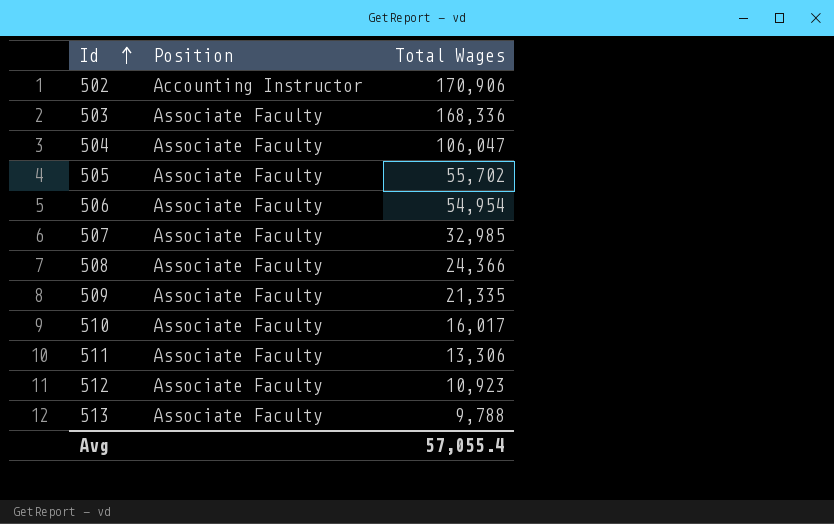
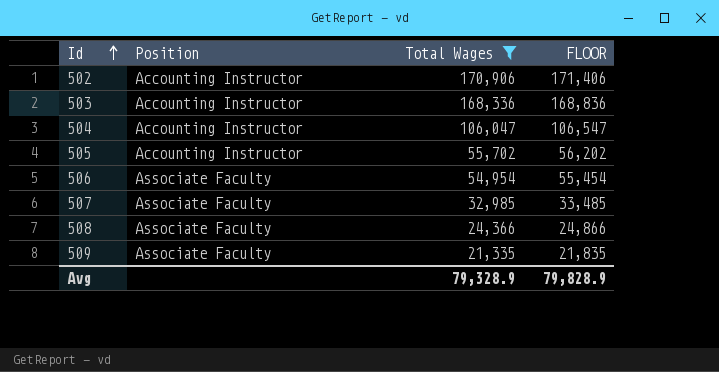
filter: none -> Total Wages >= 21,335
column FLOOR | formula: none -> [Total Wages] + 500
503 | Position: Associate Faculty -> Accounting Instructor
504 | Position: Associate Faculty -> Accounting Instructor
505 | Position: Associate Faculty -> Accounting Instructor
Avg | Total Wages: 57,055.4 -> 79,328.9

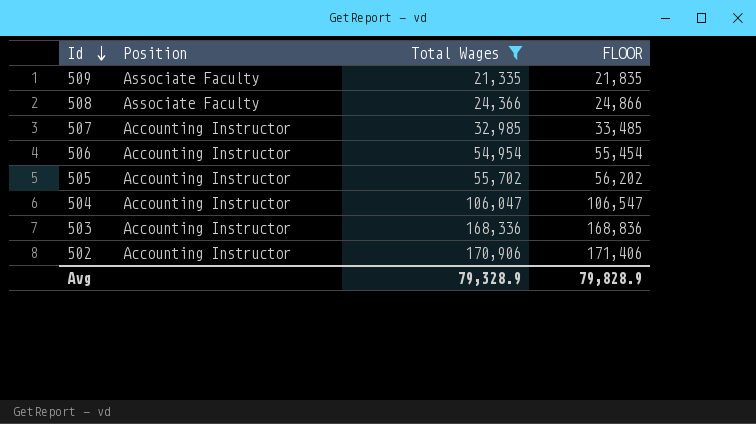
row order: Id ascending -> Id descending
507 | Position: Associate Faculty -> Accounting Instructor
506 | Position: Associate Faculty -> Accounting Instructor

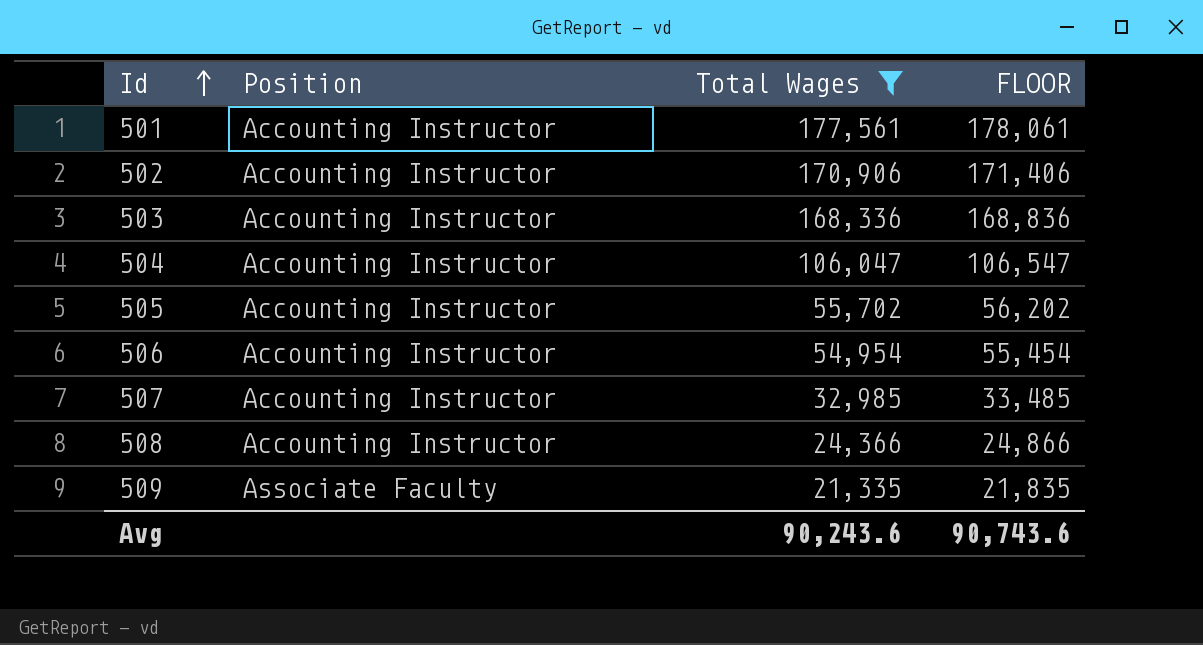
row order: Id descending -> Id ascending
row 501: none -> Accounting Instructor | 177,561 | 178,061
508 | Position: Associate Faculty -> Accounting Instructor
Avg | Total Wages: 79,328.9 -> 90,243.6
Avg | FLOOR: 79,828.9 -> 90,743.6

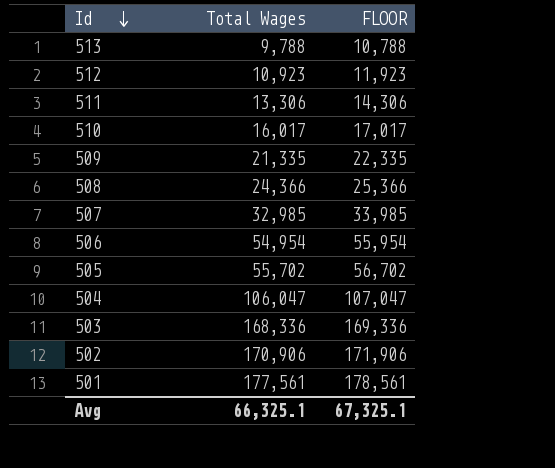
filter: Total Wages >= 21,335 -> none
row order: Id ascending -> Id descending
column Position | position: 2 -> none
column FLOOR | formula: [Total Wages] + 500 -> [Total Wages] + 1000
Avg | Total Wages: 90,243.6 -> 66,325.1
Avg | FLOOR: 90,743.6 -> 67,325.1

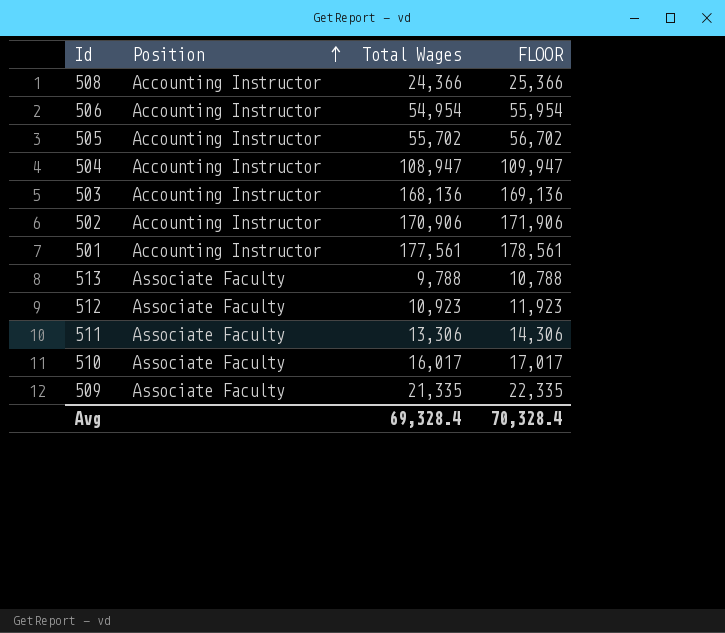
row order: Id descending -> Position ascending
column Position | position: none -> 2
row 507: 32,985 | 33,985 -> none
504 | Total Wages: 106,047 -> 108,947
504 | FLOOR: 107,047 -> 109,947
503 | Total Wages: 168,336 -> 168,136
503 | FLOOR: 169,336 -> 169,136
Avg | Total Wages: 66,325.1 -> 69,328.4
Avg | FLOOR: 67,325.1 -> 70,328.4

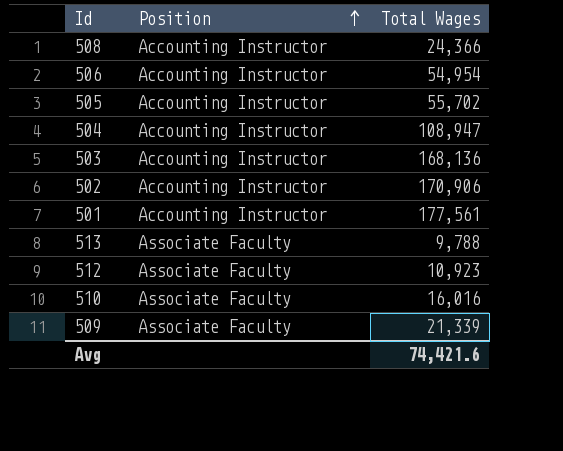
column FLOOR | formula: [Total Wages] + 1000 -> none
row 511: Associate Faculty | 13,306 | 14,306 -> none
510 | Total Wages: 16,017 -> 16,016
509 | Total Wages: 21,335 -> 21,339
Avg | Total Wages: 69,328.4 -> 74,421.6

